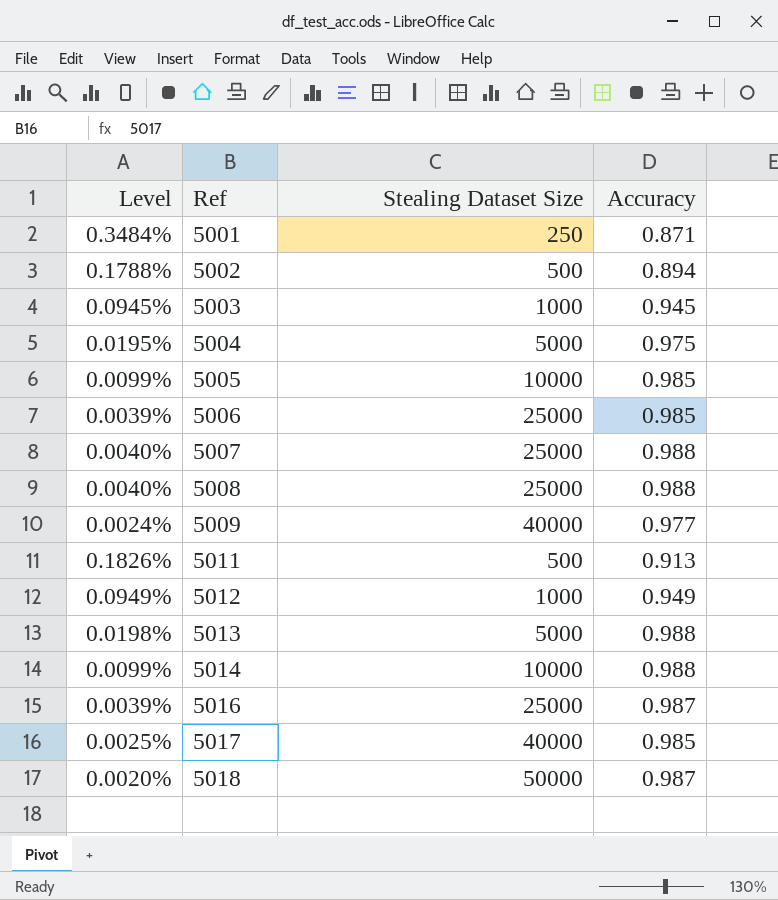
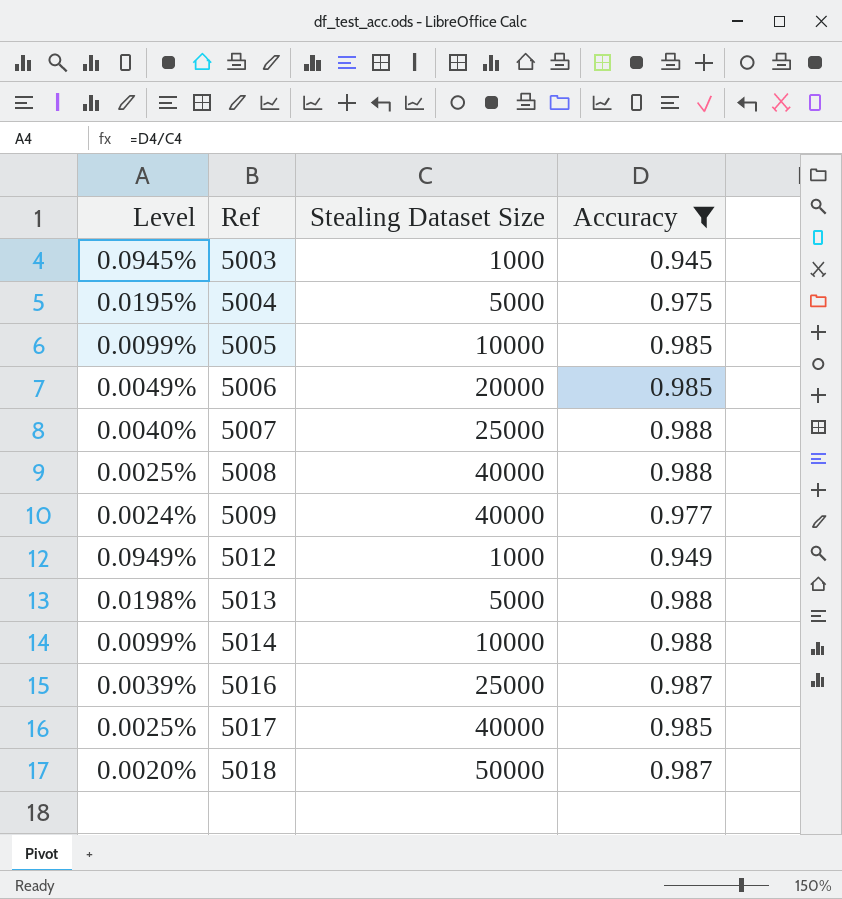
filter: none -> Accuracy >= 0.945
5006 | Level: 0.0039% -> 0.0049%
5006 | Stealing Dataset Size: 25000 -> 20000
5008 | Level: 0.0040% -> 0.0025%
5008 | Stealing Dataset Size: 25000 -> 40000

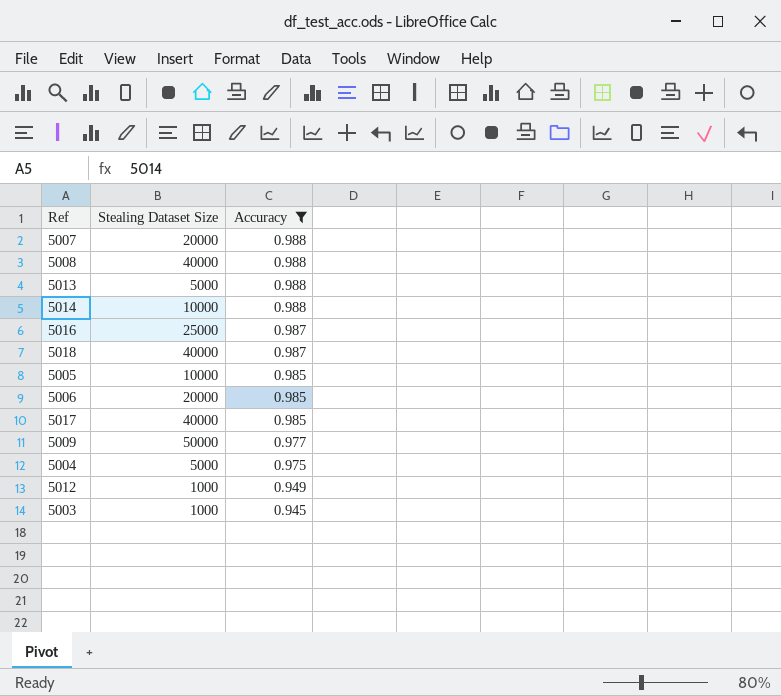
row order: Ref ascending -> Accuracy descending
column Level | formula: [Accuracy] / [Stealing Dataset Size] -> none
5007 | Stealing Dataset Size: 25000 -> 20000
5018 | Stealing Dataset Size: 50000 -> 40000
5009 | Stealing Dataset Size: 40000 -> 50000

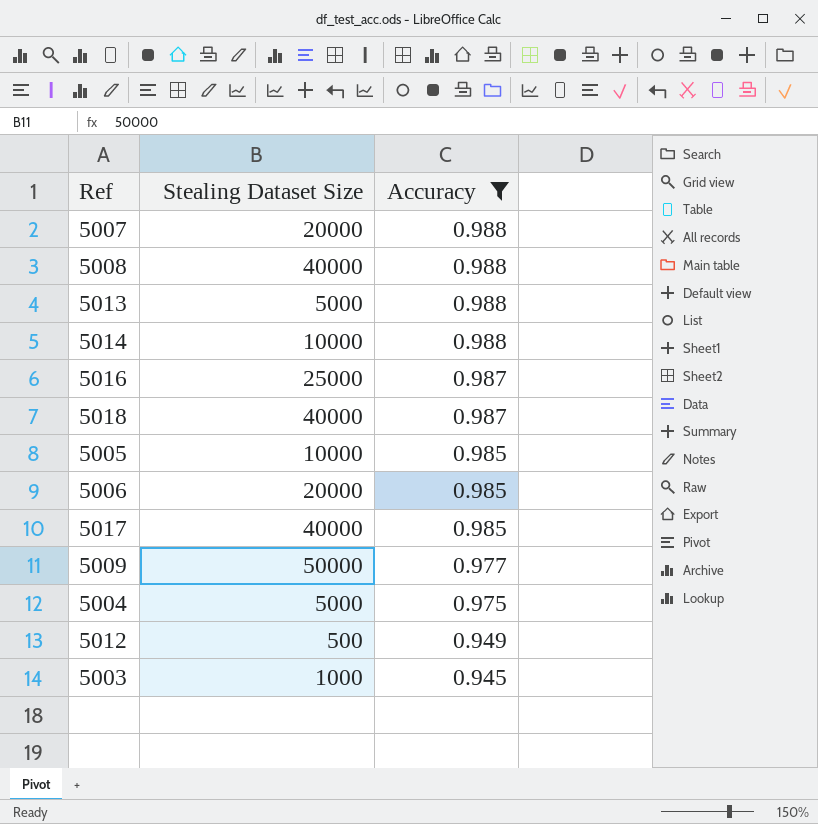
5012 | Stealing Dataset Size: 1000 -> 500

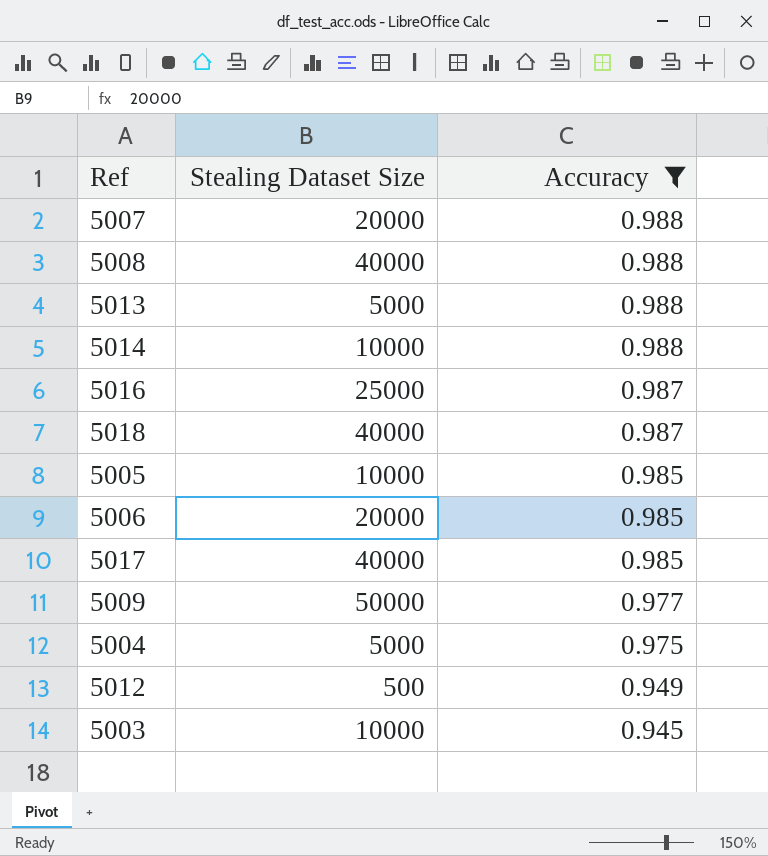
5003 | Stealing Dataset Size: 1000 -> 10000

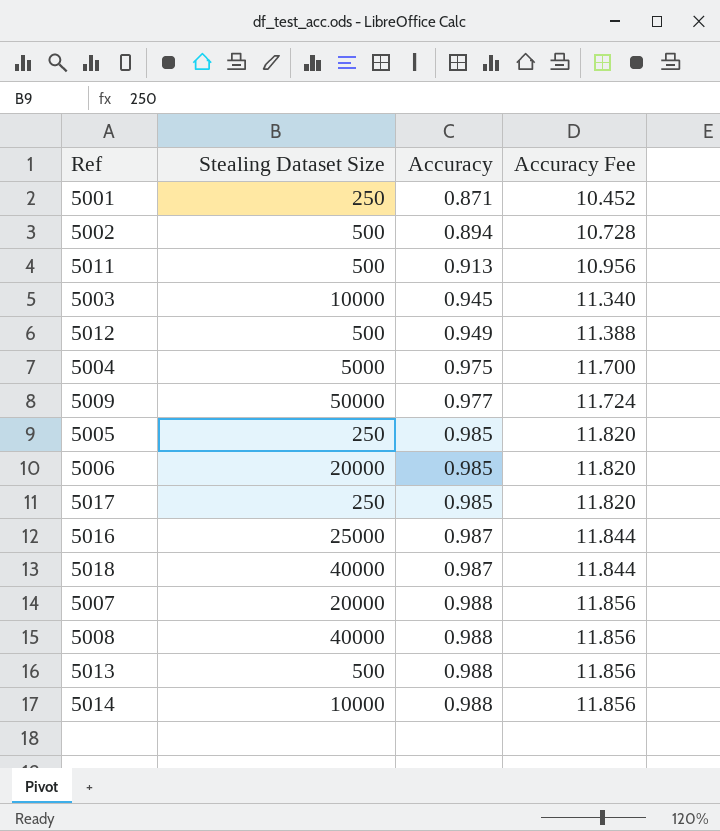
filter: Accuracy >= 0.945 -> none
row order: Accuracy descending -> Accuracy ascending
column Accuracy Fee | formula: none -> [Accuracy] * 12
5005 | Stealing Dataset Size: 10000 -> 250
5017 | Stealing Dataset Size: 40000 -> 250
5013 | Stealing Dataset Size: 5000 -> 500

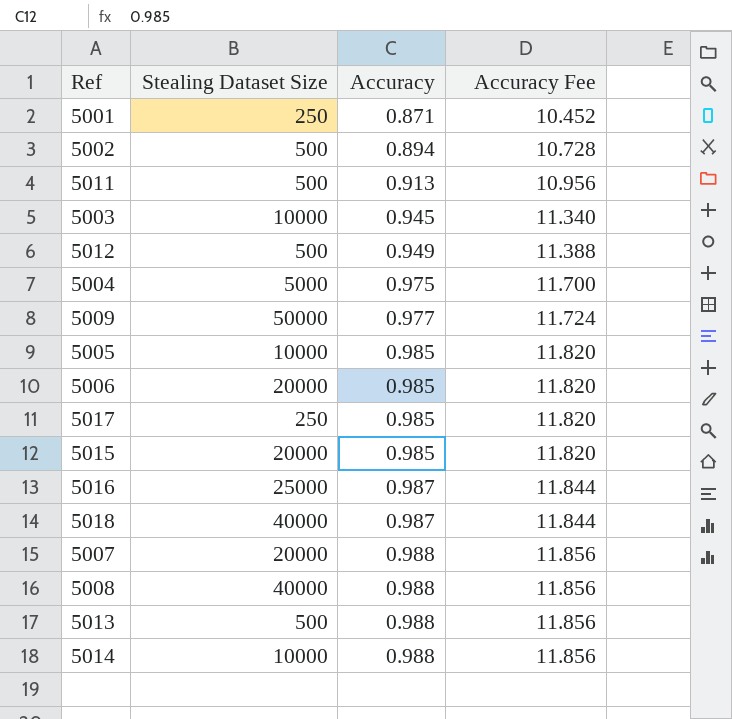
5005 | Stealing Dataset Size: 250 -> 10000
row 5015: none -> 20000 | 0.985 | 11.820

